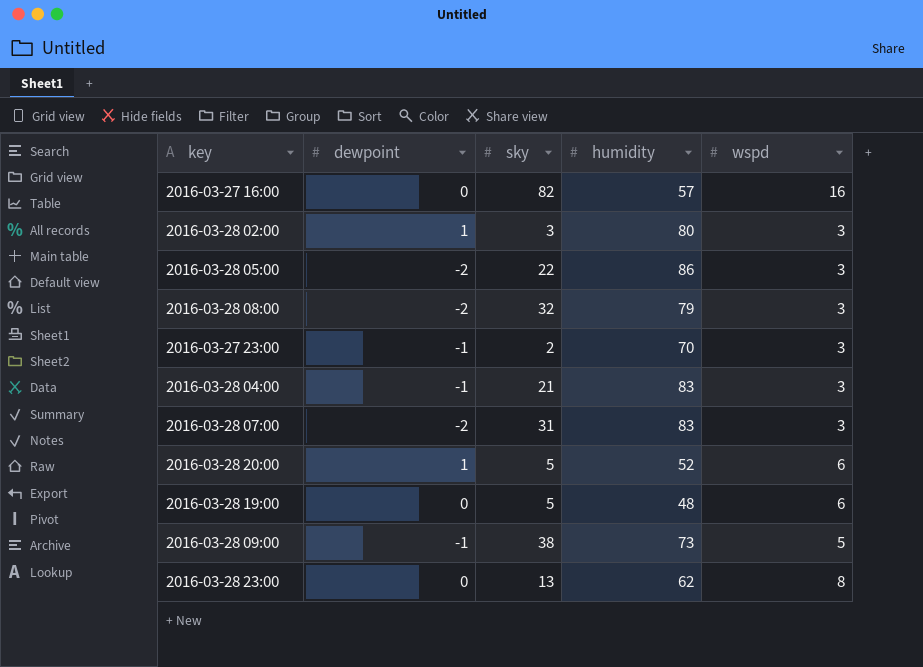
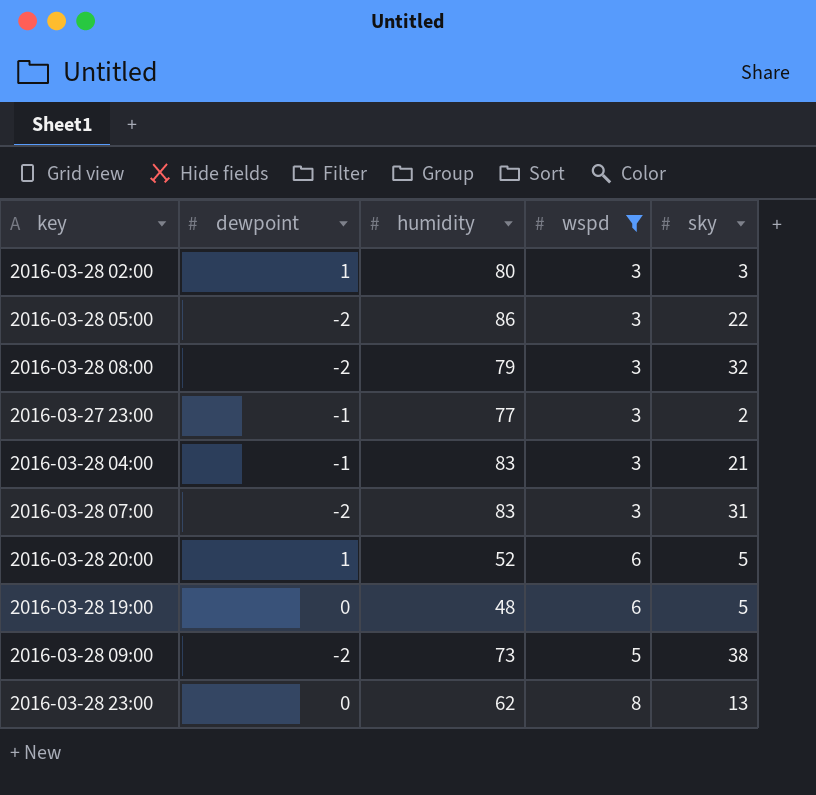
filter: none -> wspd != 16
column sky | position: 3 -> 5
2016-03-27 23:00 | humidity: 70 -> 77
2016-03-28 09:00 | dewpoint: -1 -> -2

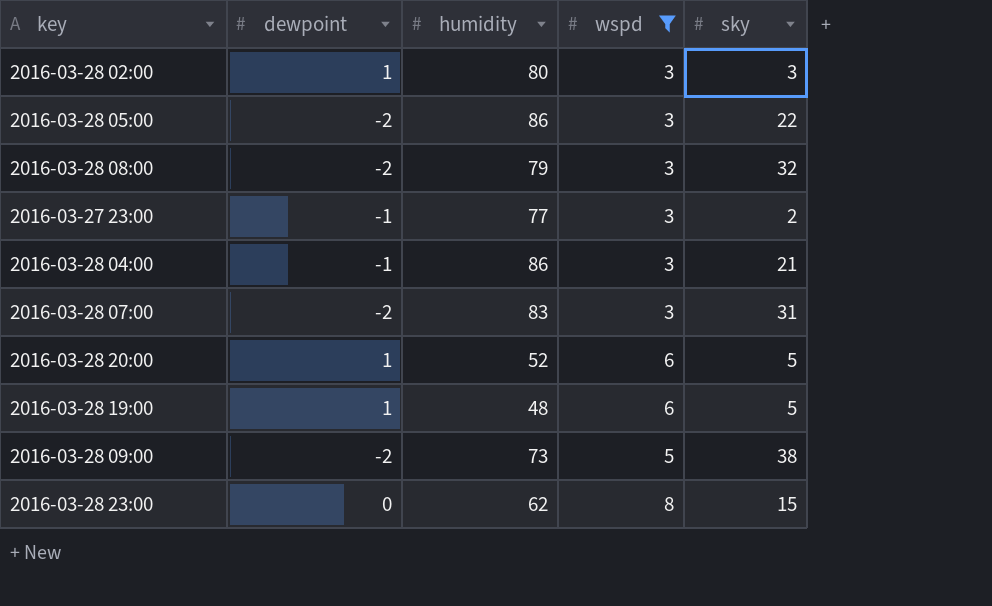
2016-03-28 04:00 | humidity: 83 -> 86
2016-03-28 19:00 | dewpoint: 0 -> 1
2016-03-28 23:00 | sky: 13 -> 15

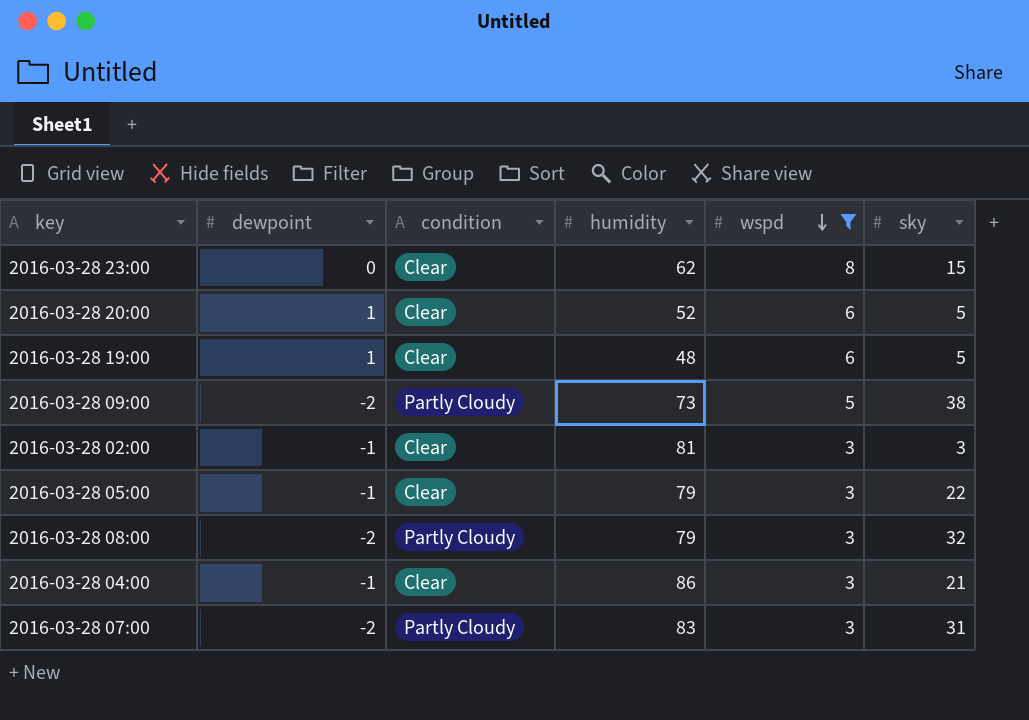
row order: none -> wspd descending
column condition | position: none -> 3
row 2016-03-27 23:00: -1 | 77 | 3 | 2 -> none
2016-03-28 02:00 | dewpoint: 1 -> -1
2016-03-28 02:00 | humidity: 80 -> 81
2016-03-28 05:00 | dewpoint: -2 -> -1
2016-03-28 05:00 | humidity: 86 -> 79

